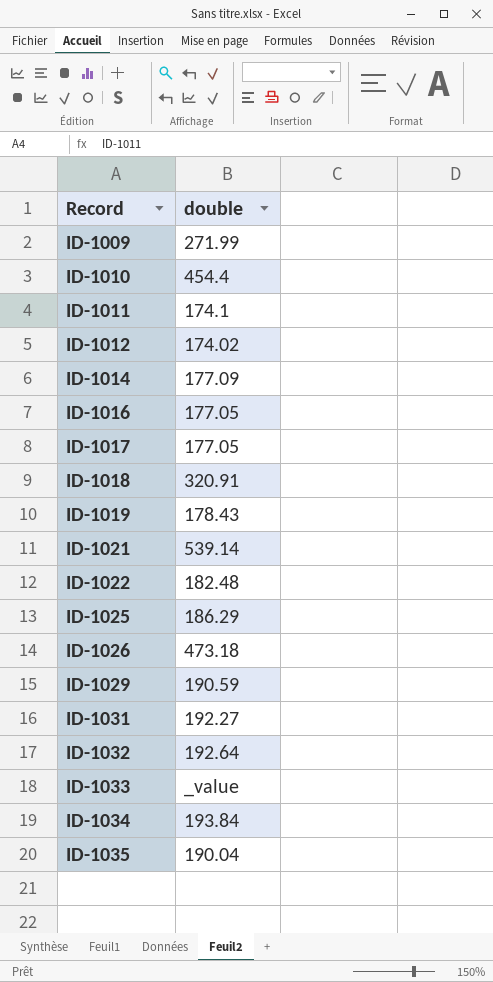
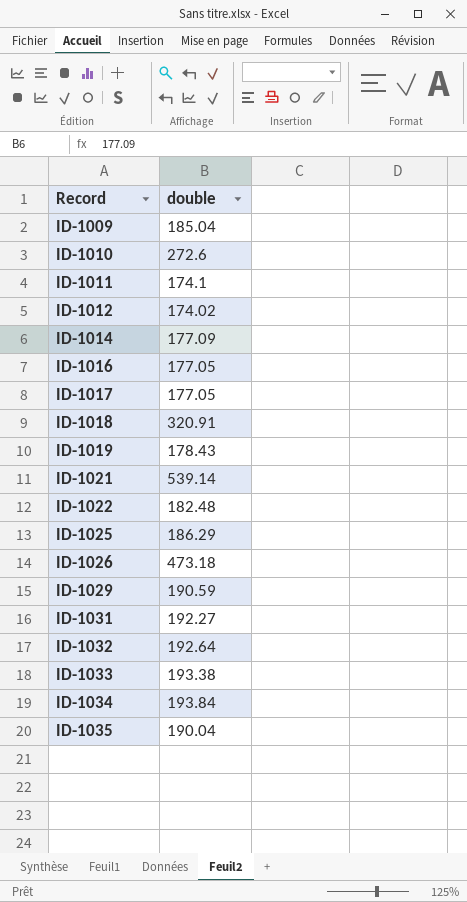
ID-1009 | double: 271.99 -> 185.04
ID-1010 | double: 454.4 -> 272.6
ID-1033 | double: _value -> 193.38

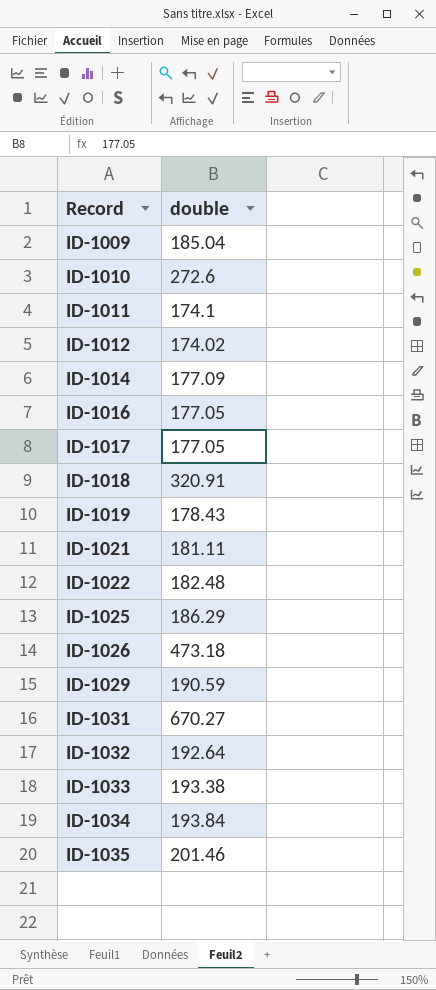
ID-1021 | double: 539.14 -> 181.11
ID-1031 | double: 192.27 -> 670.27
ID-1035 | double: 190.04 -> 201.46

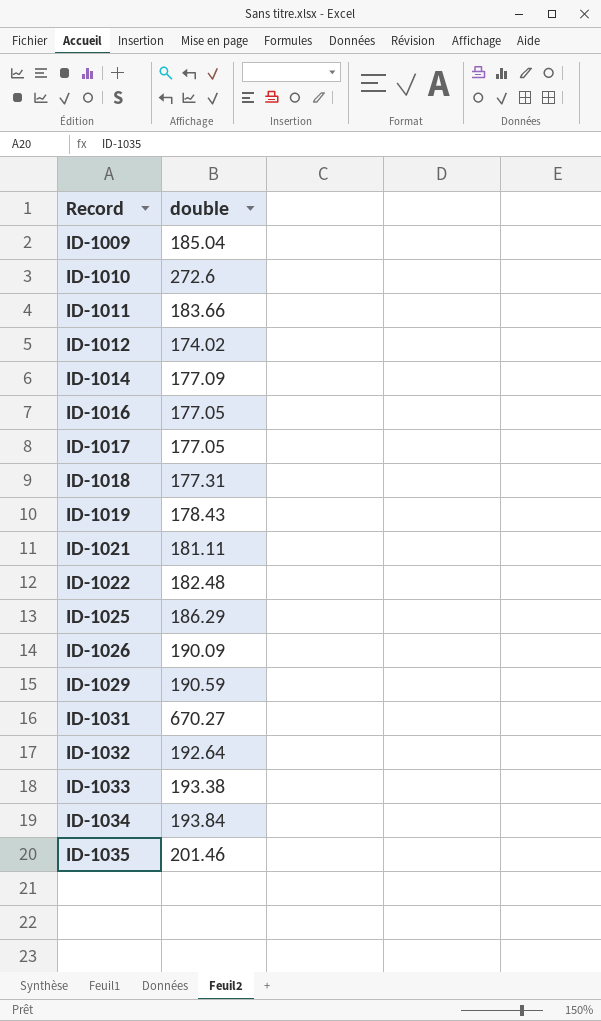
ID-1011 | double: 174.1 -> 183.66
ID-1018 | double: 320.91 -> 177.31
ID-1026 | double: 473.18 -> 190.09

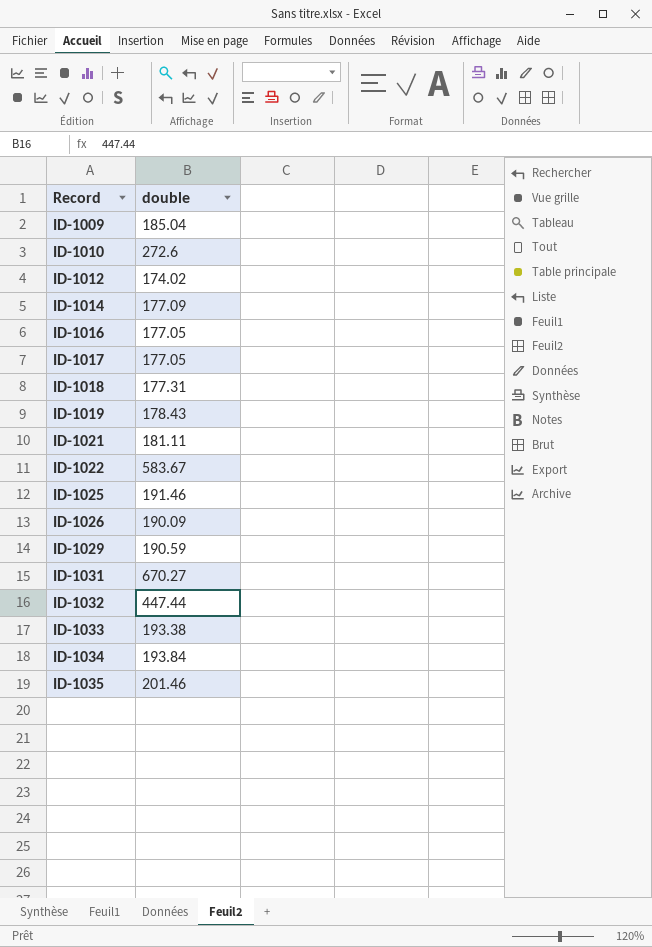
row ID-1011: 183.66 -> none
ID-1022 | double: 182.48 -> 583.67
ID-1025 | double: 186.29 -> 191.46
ID-1032 | double: 192.64 -> 447.44

